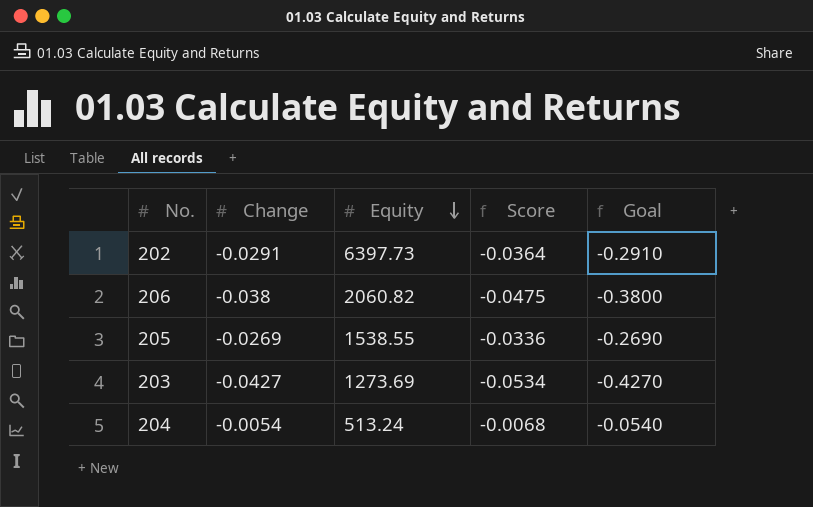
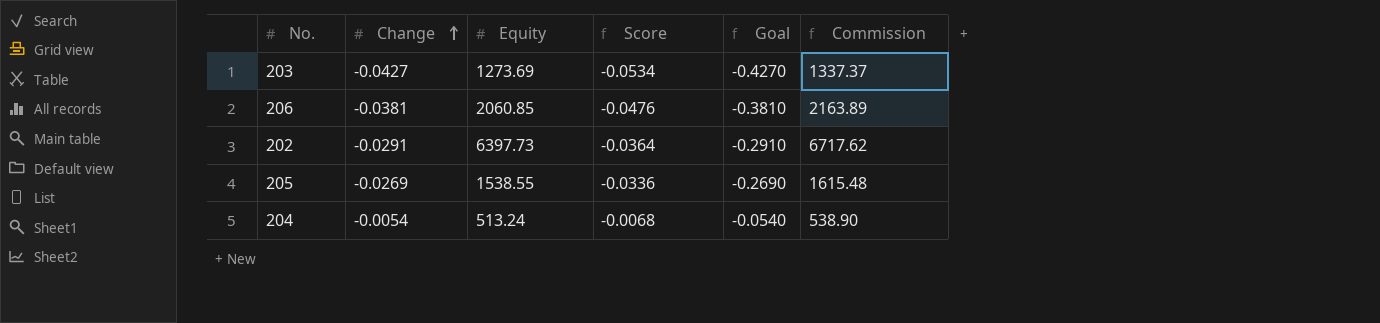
row order: Equity descending -> Change ascending
column Commission | formula: none -> [Equity] * 1.05
206 | Change: -0.038 -> -0.0381
206 | Equity: 2060.82 -> 2060.85
206 | Score: -0.0475 -> -0.0476
206 | Goal: -0.3800 -> -0.3810

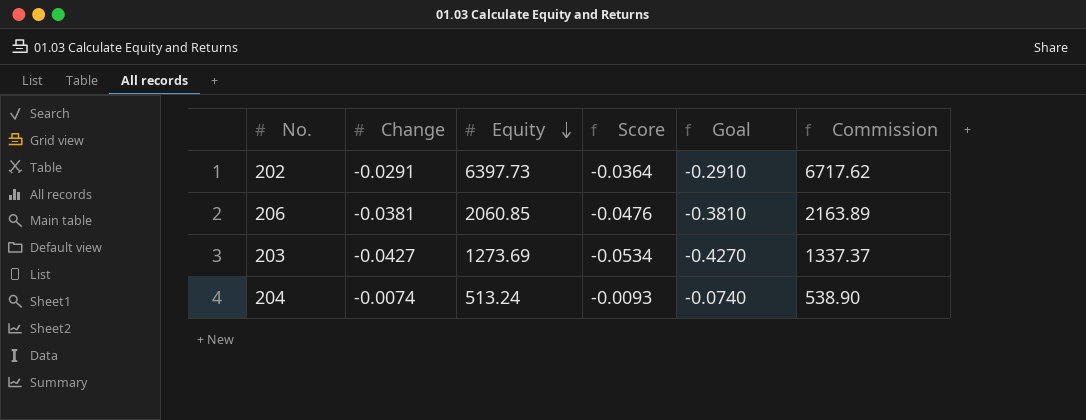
row order: Change ascending -> Equity descending
row 205: -0.0269 | 1538.55 | -0.0336 | -0.2690 | 1615.48 -> none
204 | Change: -0.0054 -> -0.0074
204 | Score: -0.0068 -> -0.0093
204 | Goal: -0.0540 -> -0.0740

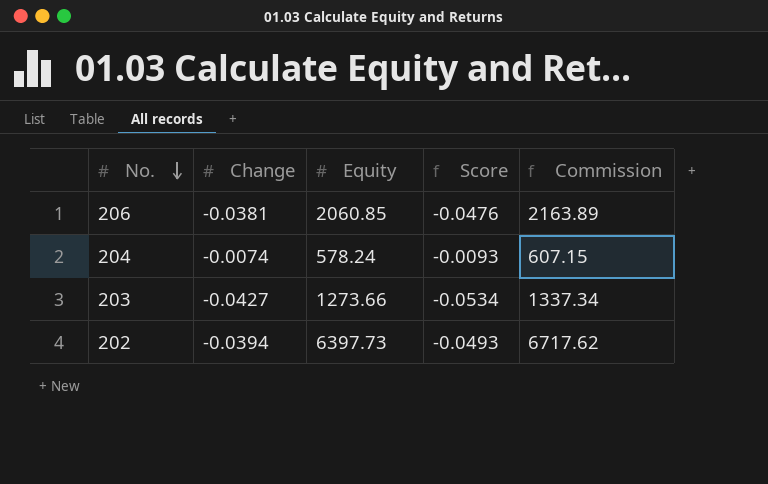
row order: Equity descending -> No. descending
column Goal | formula: [Change] * 10 -> none
204 | Equity: 513.24 -> 578.24
204 | Commission: 538.90 -> 607.15
203 | Equity: 1273.69 -> 1273.66
203 | Commission: 1337.37 -> 1337.34
202 | Change: -0.0291 -> -0.0394
202 | Score: -0.0364 -> -0.0493

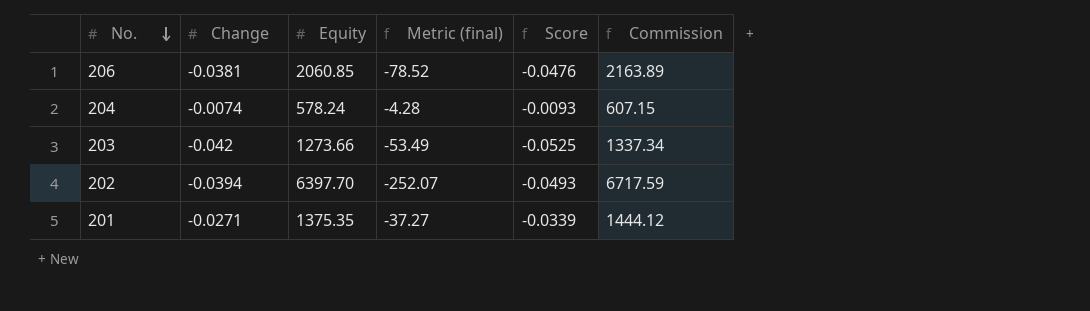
column Metric (final) | formula: none -> [Change] * [Equity]
203 | Change: -0.0427 -> -0.042
203 | Score: -0.0534 -> -0.0525
202 | Equity: 6397.73 -> 6397.70
202 | Commission: 6717.62 -> 6717.59
row 201: none -> -0.0271 | 1375.35 | -37.27 | -0.0339 | 1444.12

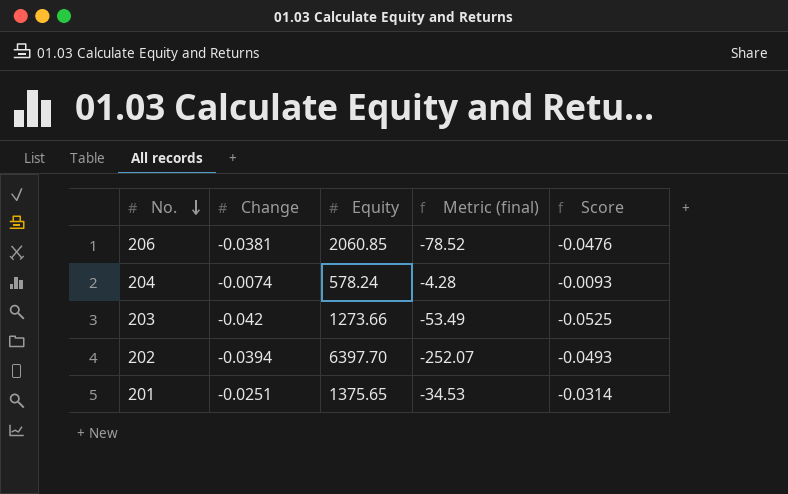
column Commission | formula: [Equity] * 1.05 -> none
201 | Change: -0.0271 -> -0.0251
201 | Equity: 1375.35 -> 1375.65
201 | Metric (final): -37.27 -> -34.53
201 | Score: -0.0339 -> -0.0314

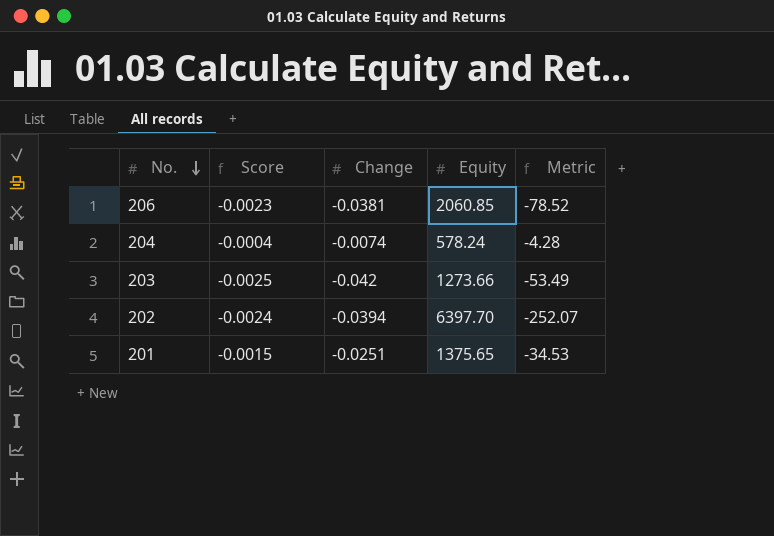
column Score | formula: [Change] * 1.25 -> [Change] * 0.06
column Score | position: 5 -> 2
column name: Metric (final) -> Metric

